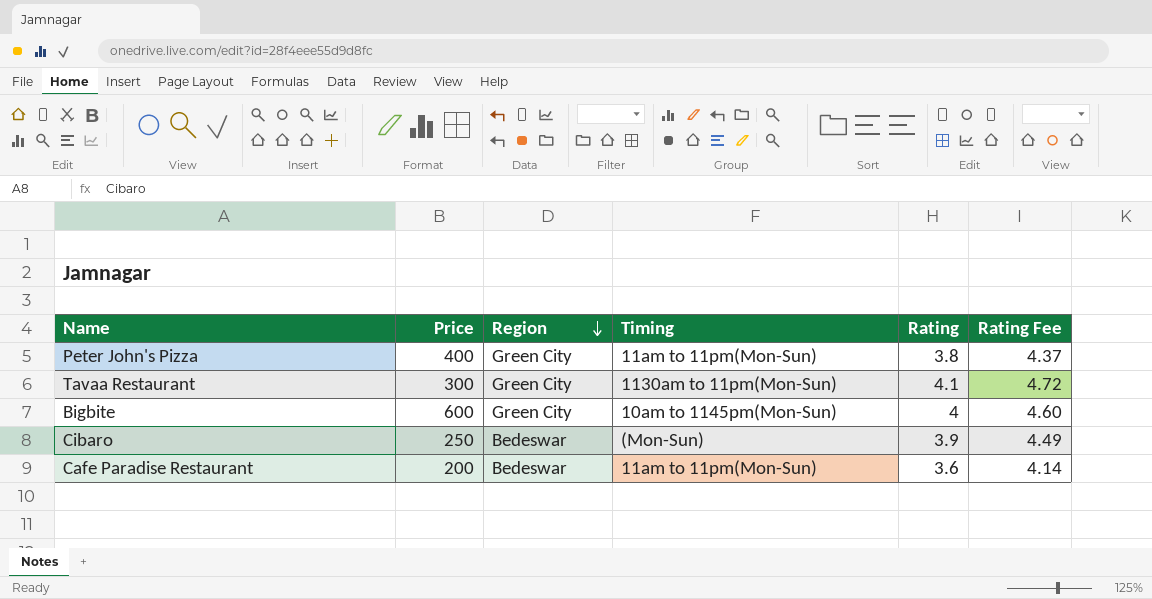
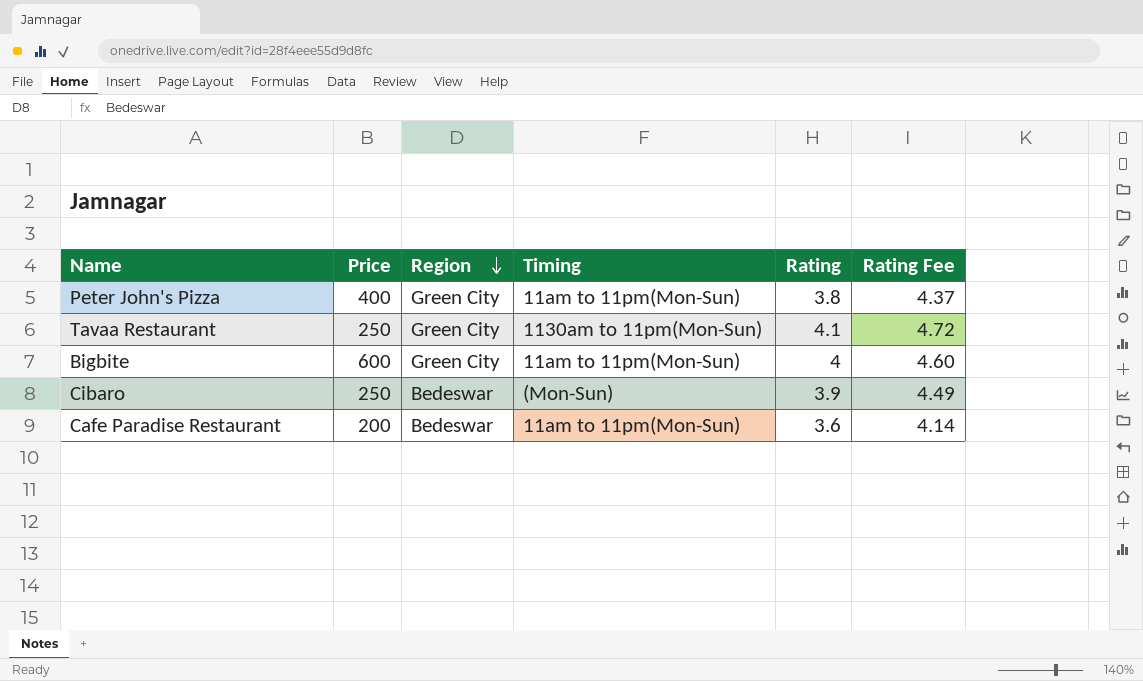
Tavaa Restaurant | Price: 300 -> 250
Bigbite | Timing: 10am to 1145pm(Mon-Sun) -> 11am to 11pm(Mon-Sun)

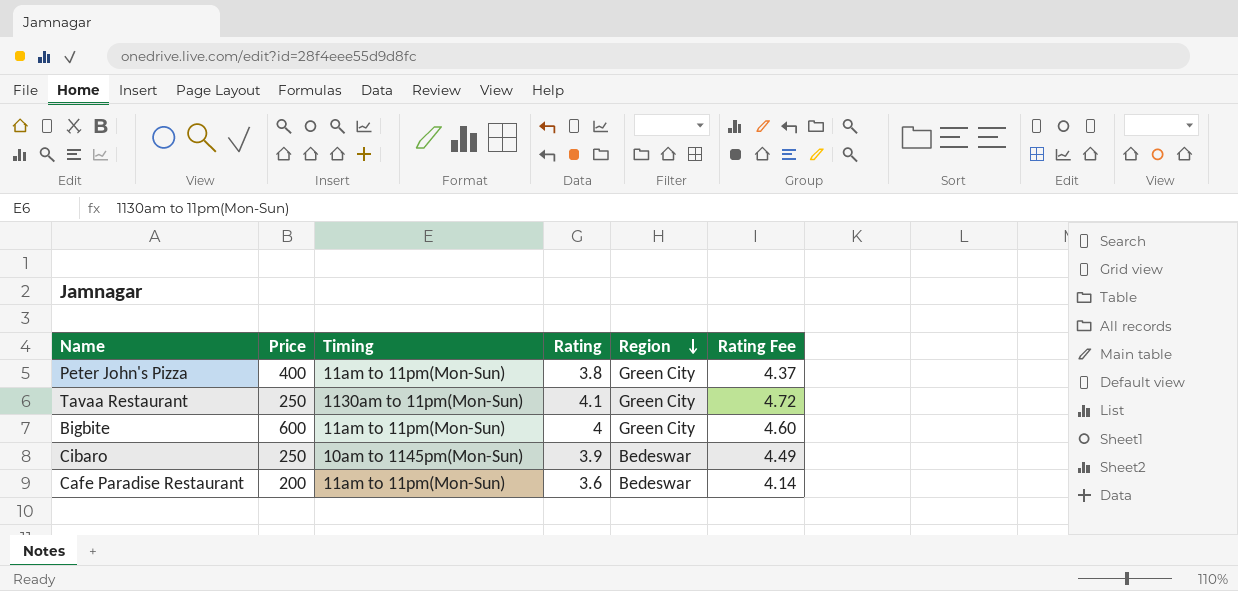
column Region | position: 3 -> 5
Cibaro | Timing: (Mon-Sun) -> 10am to 1145pm(Mon-Sun)

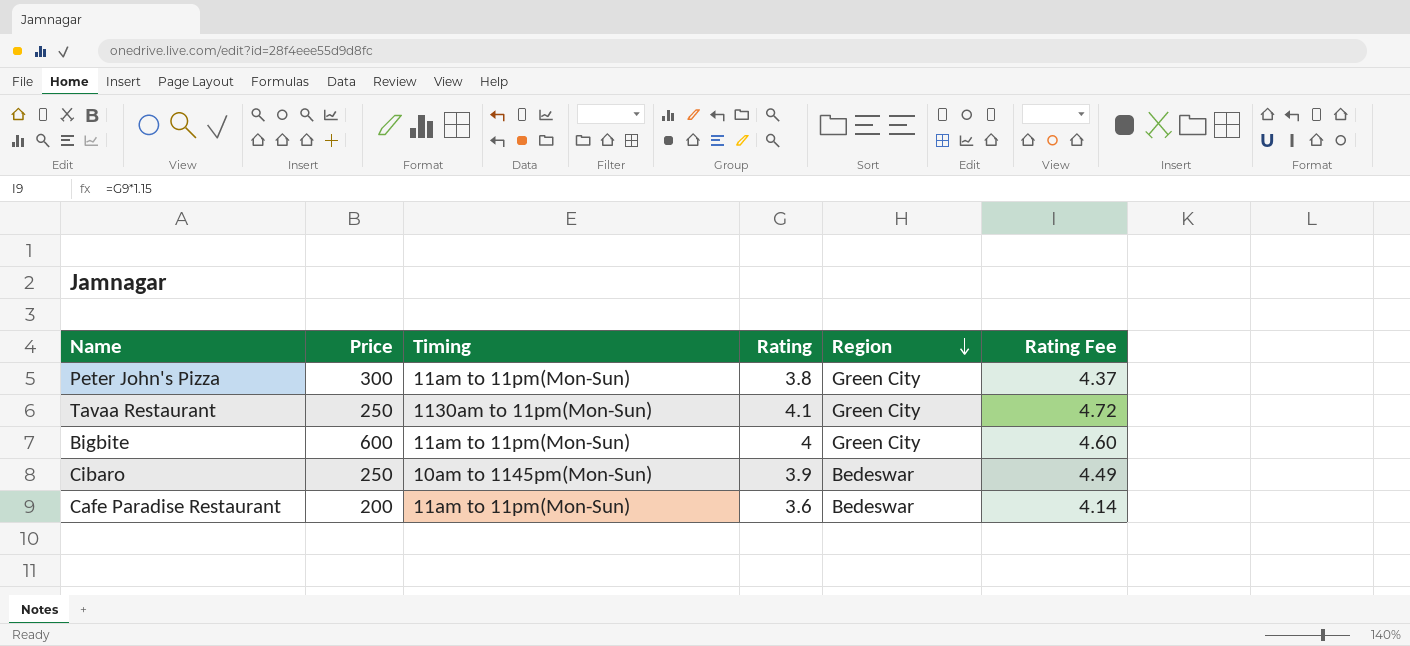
Peter John's Pizza | Price: 400 -> 300

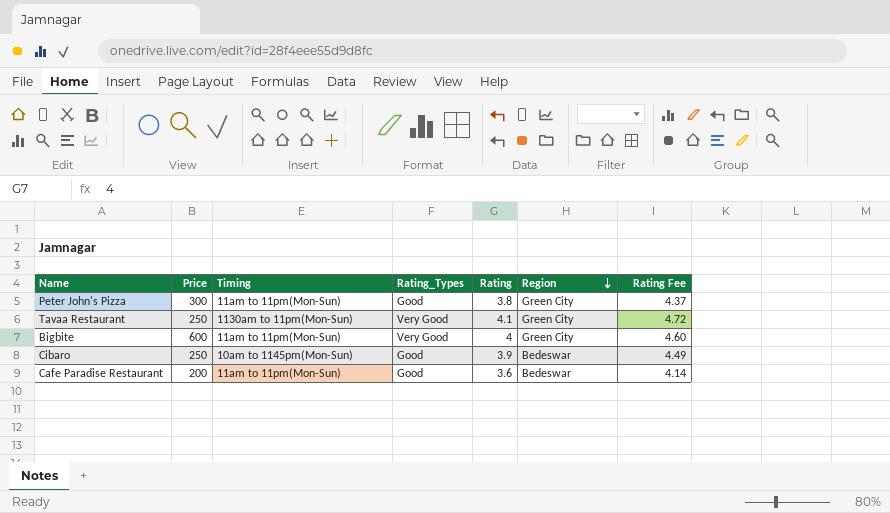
column Rating_Types | position: none -> 4

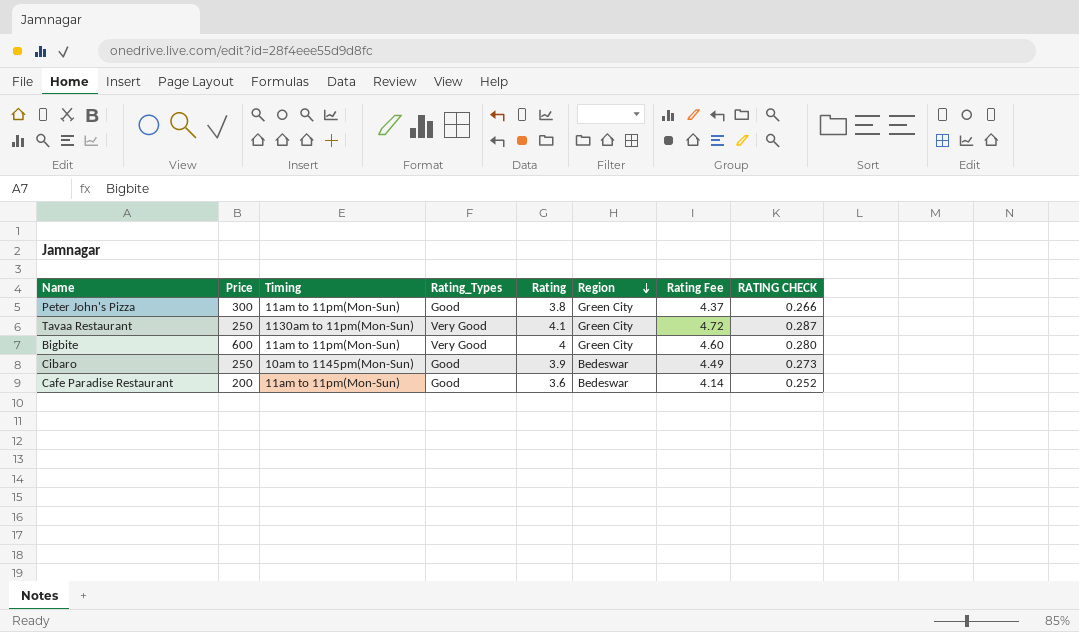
column RATING CHECK | formula: none -> [Rating] * 0.07

